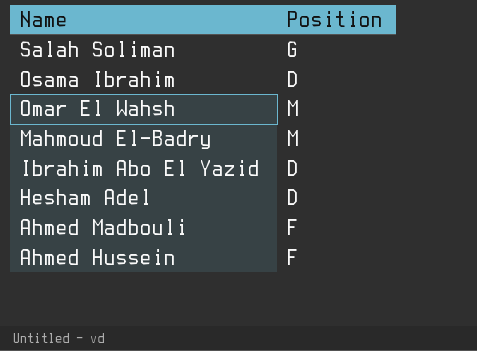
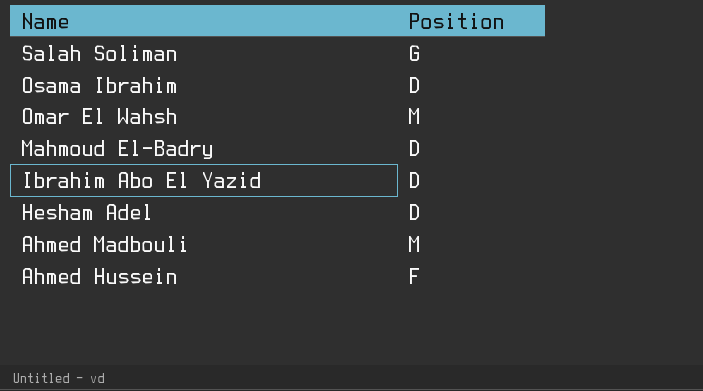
Mahmoud El-Badry | Position: M -> D
Ahmed Madbouli | Position: F -> M

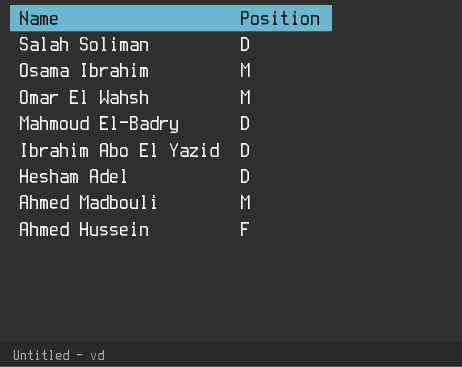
Salah Soliman | Position: G -> D
Osama Ibrahim | Position: D -> M

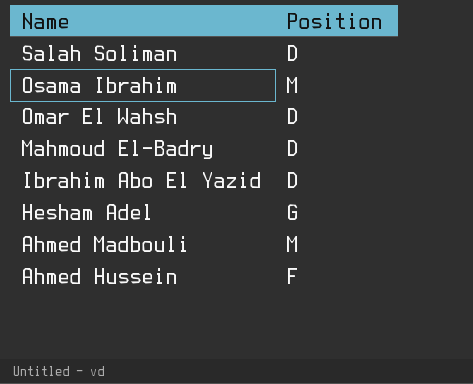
Omar El Wahsh | Position: M -> D
Hesham Adel | Position: D -> G

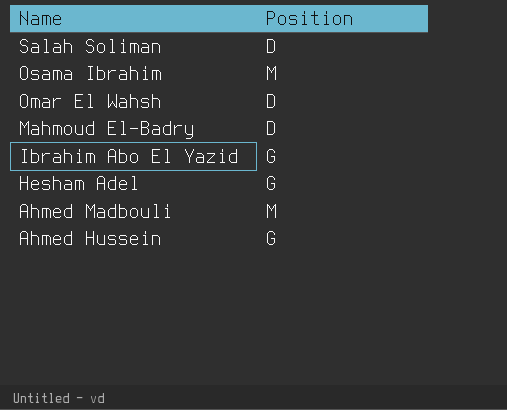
Ibrahim Abo El Yazid | Position: D -> G
Ahmed Hussein | Position: F -> G

